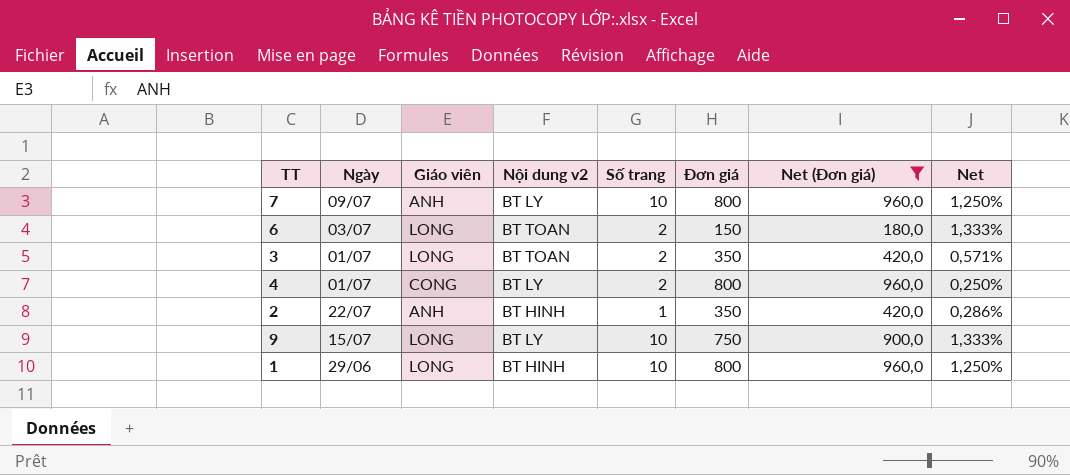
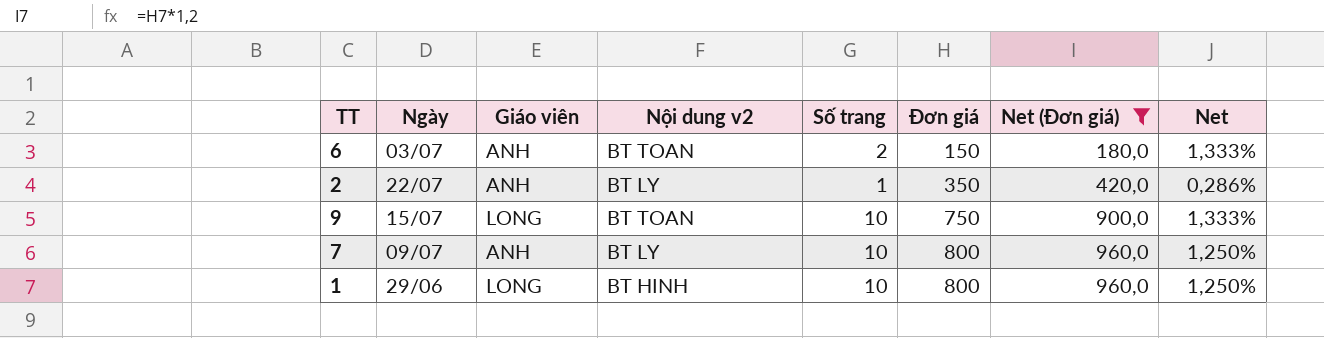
row order: none -> Đơn giá ascending
row 3: 01/07 | LONG | BT TOAN | 2 | 350 | 420,0 | 0,571% -> none
row 4: 01/07 | CONG | BT LY | 2 | 800 | 960,0 | 0,250% -> none
6 | Giáo viên: LONG -> ANH
2 | Nội dung v2: BT HINH -> BT LY
9 | Nội dung v2: BT LY -> BT TOAN

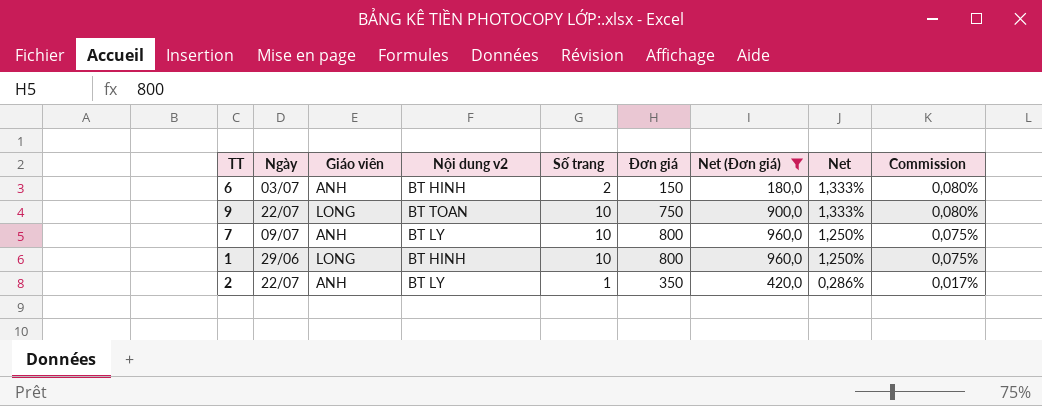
row order: Đơn giá ascending -> Net descending
column Commission | formula: none -> [Net] * 0,06
6 | Nội dung v2: BT TOAN -> BT HINH
9 | Ngày: 15/07 -> 22/07

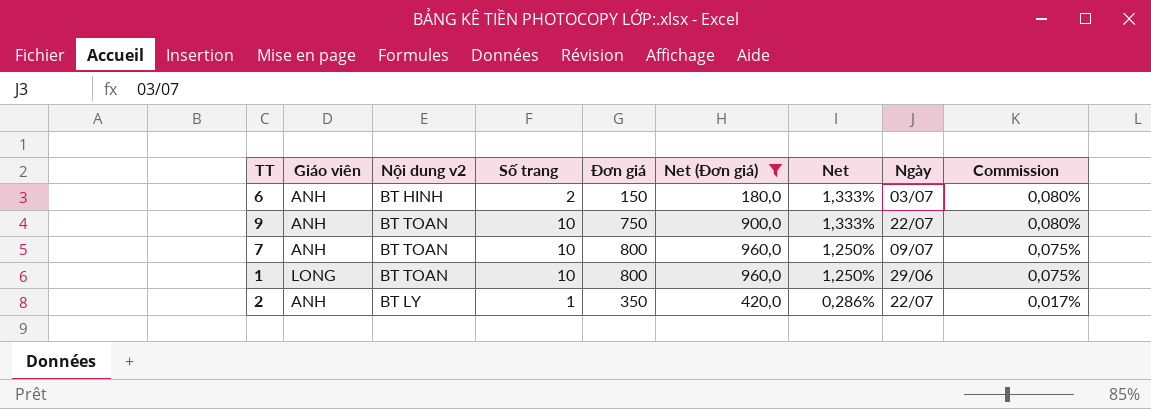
column Ngày | position: 2 -> 8
9 | Giáo viên: LONG -> ANH
7 | Nội dung v2: BT LY -> BT TOAN
1 | Nội dung v2: BT HINH -> BT TOAN

